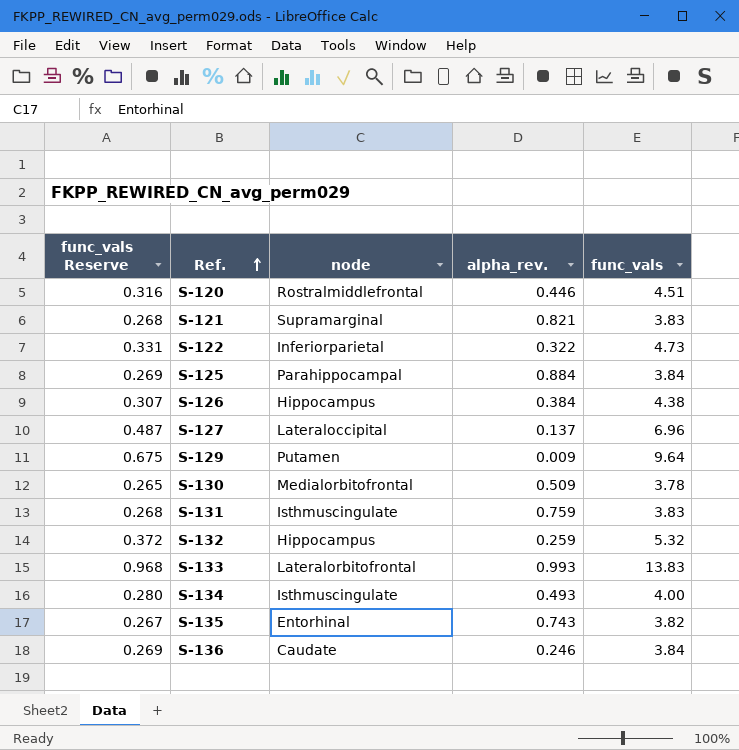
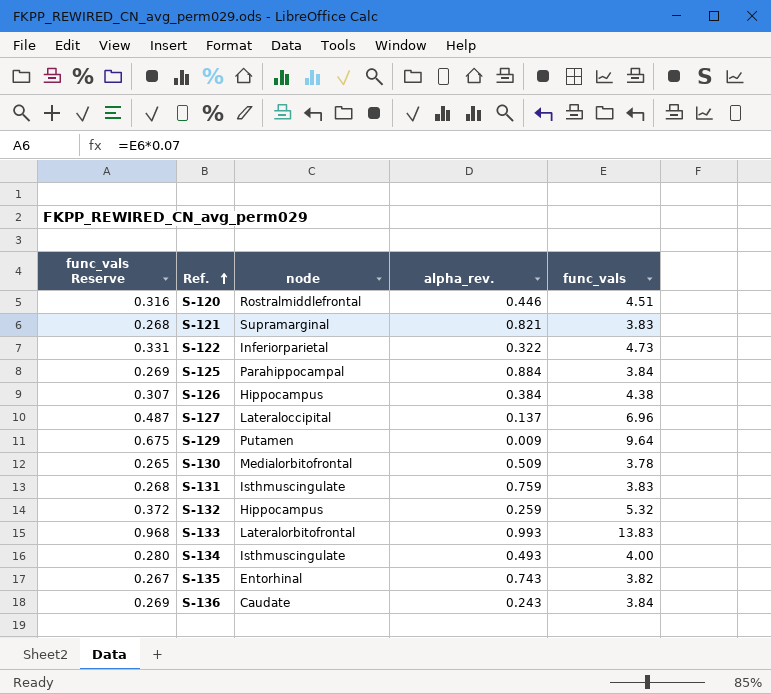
S-136 | alpha_rev.: 0.246 -> 0.243

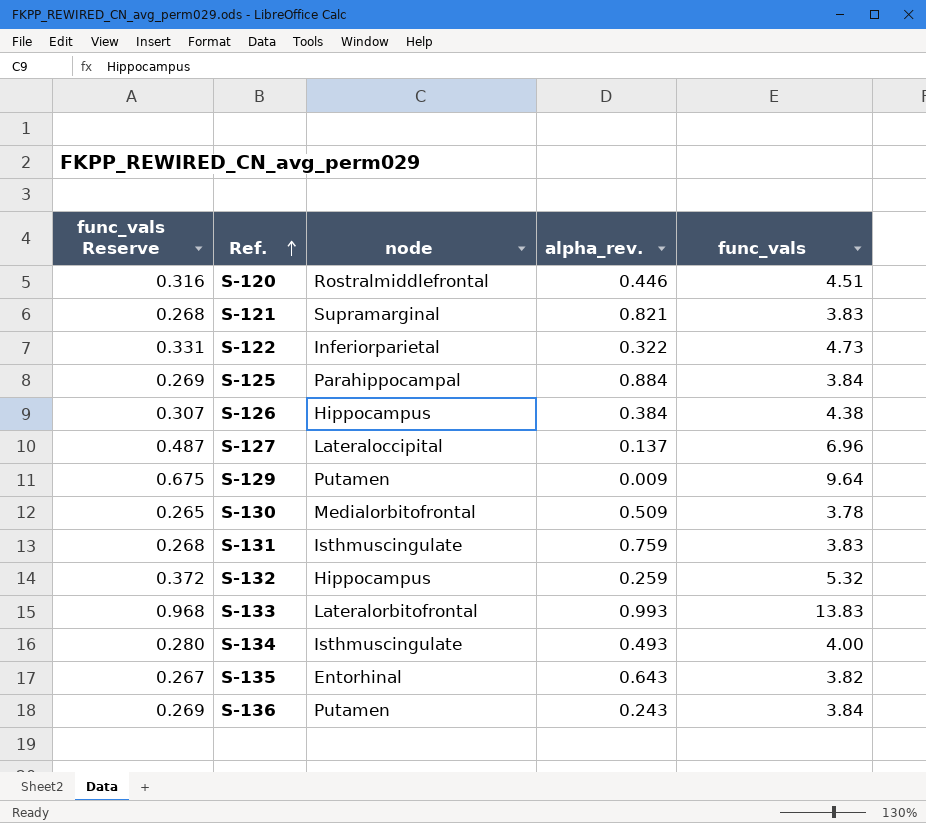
S-135 | alpha_rev.: 0.743 -> 0.643
S-136 | node: Caudate -> Putamen

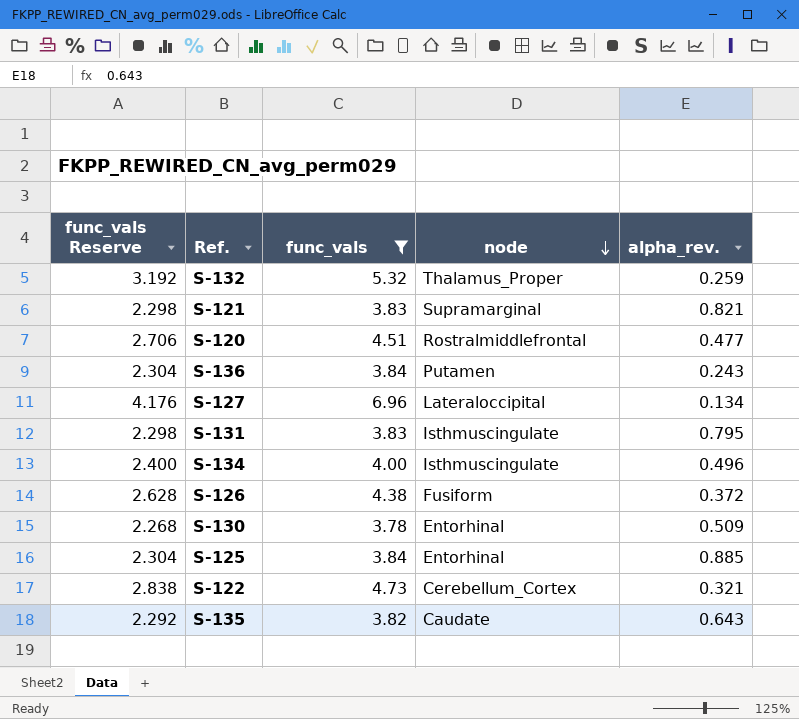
filter: none -> func_vals <= 6.96
row order: Ref. ascending -> node descending
column func_vals Reserve | formula: [func_vals] * 0.07 -> [func_vals] * 0.6
column func_vals | position: 5 -> 3
S-132 | node: Hippocampus -> Thalamus_Proper
S-120 | alpha_rev.: 0.446 -> 0.477
S-127 | alpha_rev.: 0.137 -> 0.134
S-131 | alpha_rev.: 0.759 -> 0.795
S-134 | alpha_rev.: 0.493 -> 0.496
S-126 | node: Hippocampus -> Fusiform
S-126 | alpha_rev.: 0.384 -> 0.372
S-130 | node: Medialorbitofrontal -> Entorhinal
S-125 | node: Parahippocampal -> Entorhinal
S-125 | alpha_rev.: 0.884 -> 0.885
S-122 | node: Inferiorparietal -> Cerebellum_Cortex
S-122 | alpha_rev.: 0.322 -> 0.321
S-135 | node: Entorhinal -> Caudate

